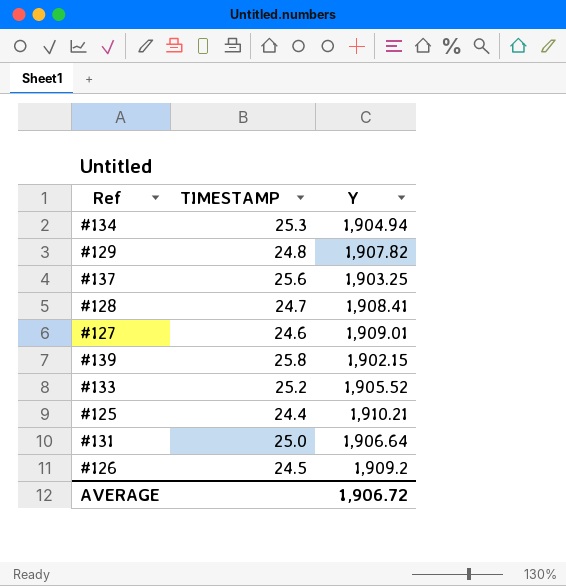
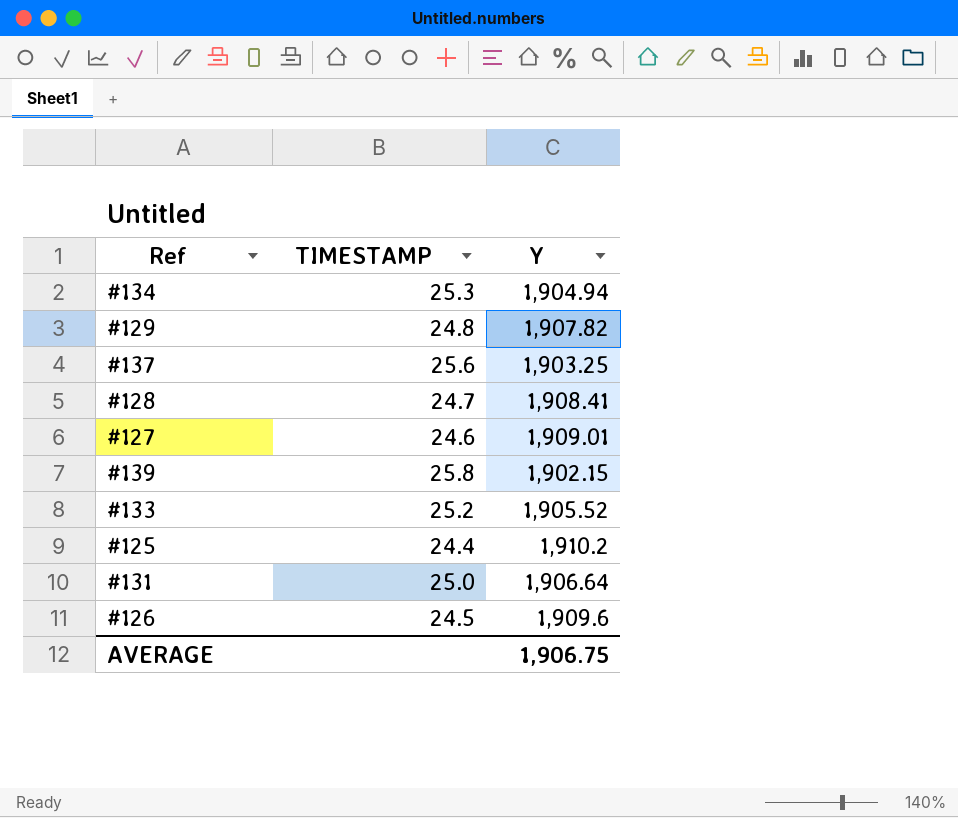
#125 | Y: 1,910.21 -> 1,910.2
#126 | Y: 1,909.2 -> 1,909.6
AVERAGE | Y: 1,906.72 -> 1,906.75

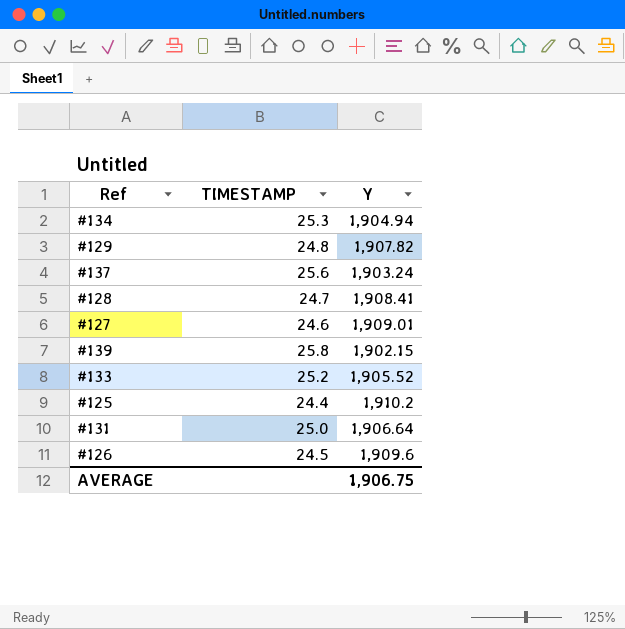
#137 | Y: 1,903.25 -> 1,903.24

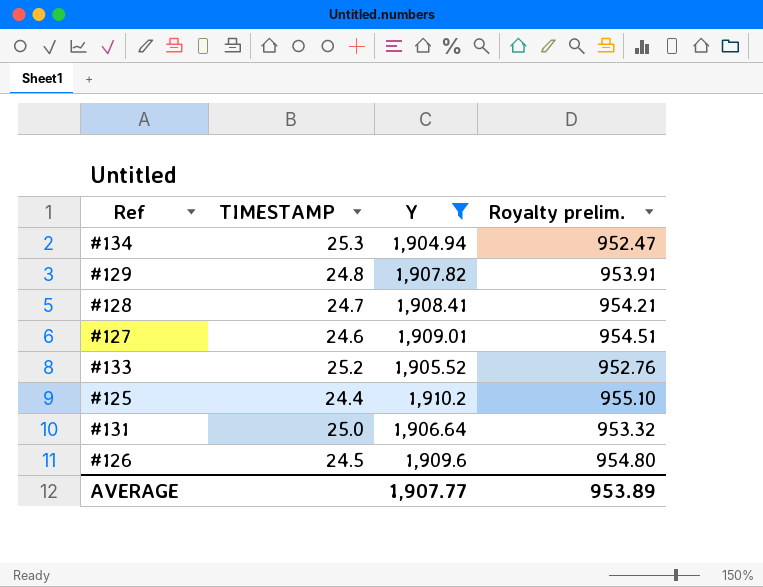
filter: none -> Y >= 1,904.94
column Royalty prelim. | formula: none -> [Y] * 0.5
AVERAGE | Y: 1,906.75 -> 1,907.77

